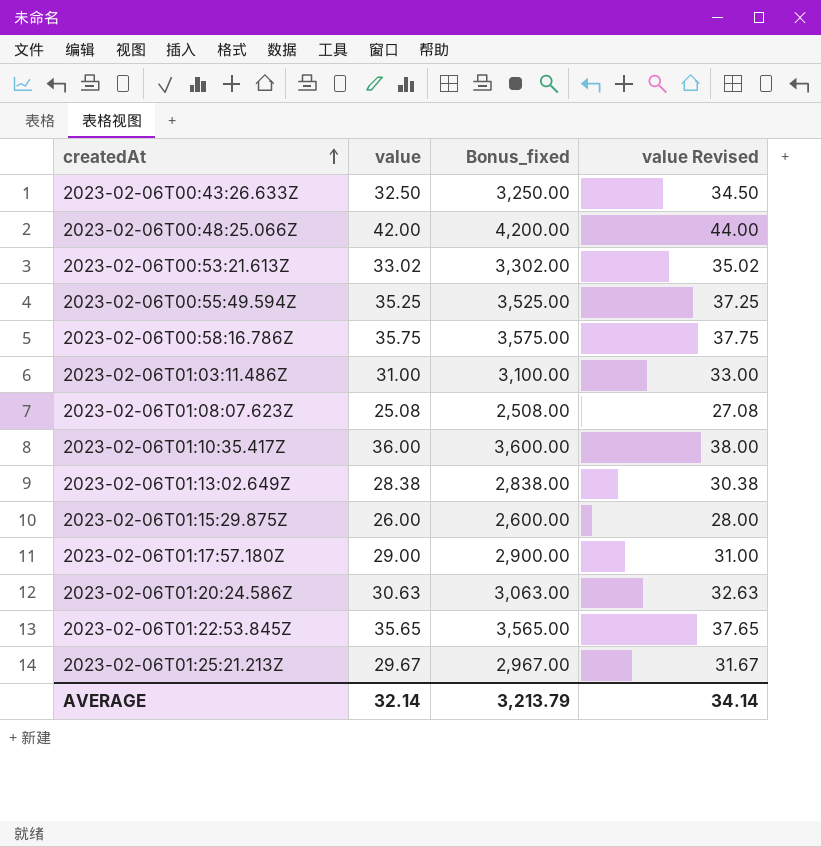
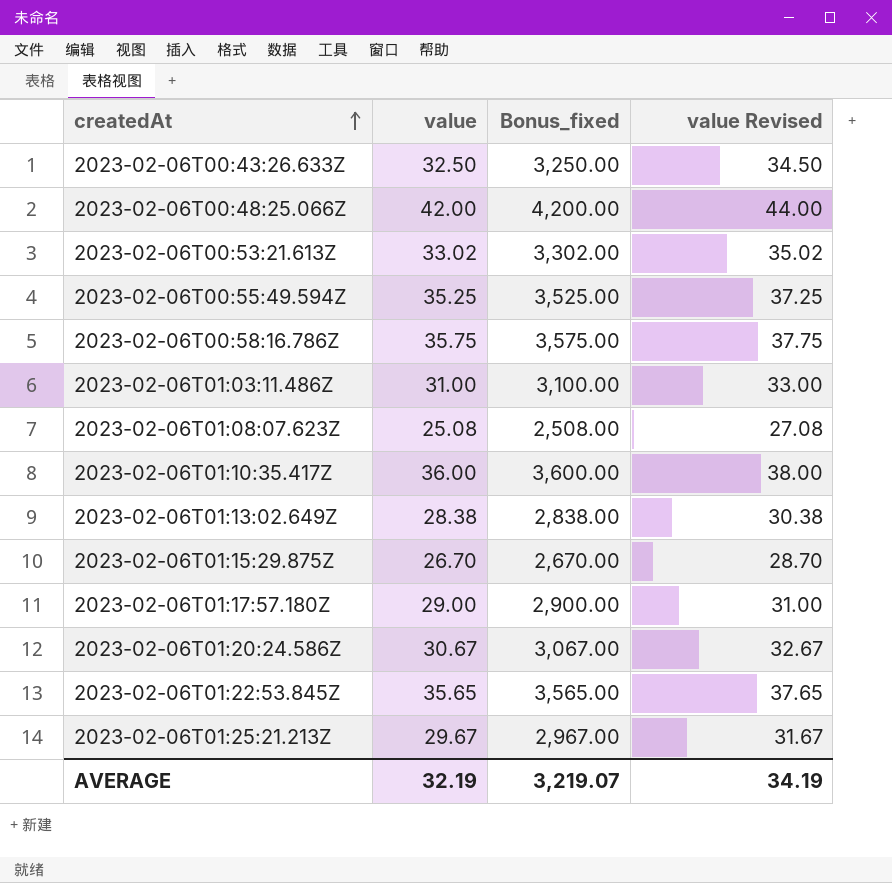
2023-02-06T01:15:29.875Z | value: 26.00 -> 26.70
2023-02-06T01:15:29.875Z | Bonus_fixed: 2,600.00 -> 2,670.00
2023-02-06T01:15:29.875Z | value Revised: 28.00 -> 28.70
2023-02-06T01:20:24.586Z | value: 30.63 -> 30.67
2023-02-06T01:20:24.586Z | Bonus_fixed: 3,063.00 -> 3,067.00
2023-02-06T01:20:24.586Z | value Revised: 32.63 -> 32.67
AVERAGE | value: 32.14 -> 32.19
AVERAGE | Bonus_fixed: 3,213.79 -> 3,219.07
AVERAGE | value Revised: 34.14 -> 34.19

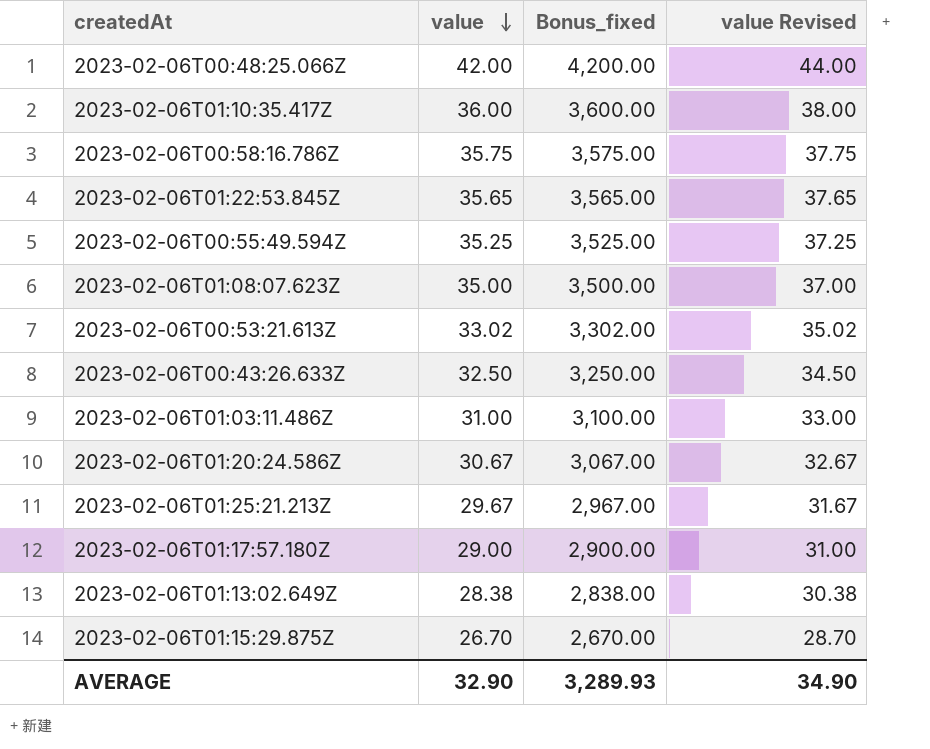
row order: createdAt ascending -> value descending
2023-02-06T01:08:07.623Z | value: 25.08 -> 35.00
2023-02-06T01:08:07.623Z | Bonus_fixed: 2,508.00 -> 3,500.00
2023-02-06T01:08:07.623Z | value Revised: 27.08 -> 37.00
AVERAGE | value: 32.19 -> 32.90
AVERAGE | Bonus_fixed: 3,219.07 -> 3,289.93
AVERAGE | value Revised: 34.19 -> 34.90

